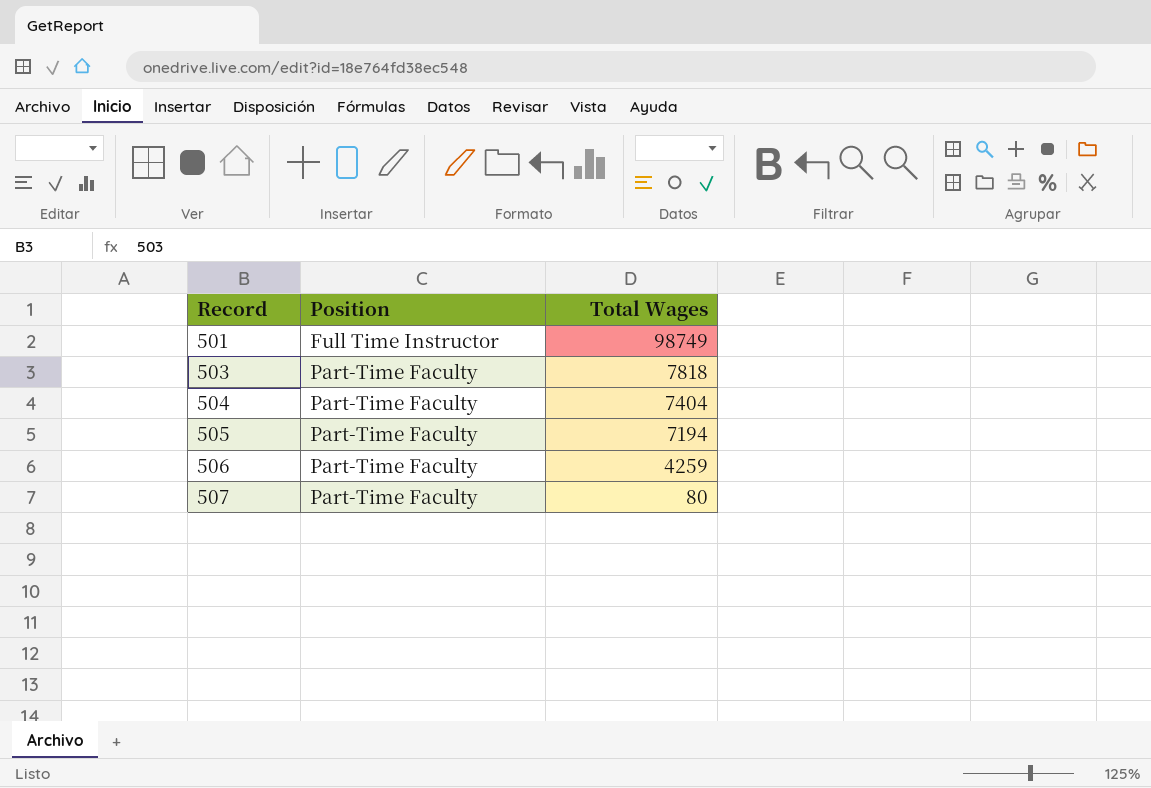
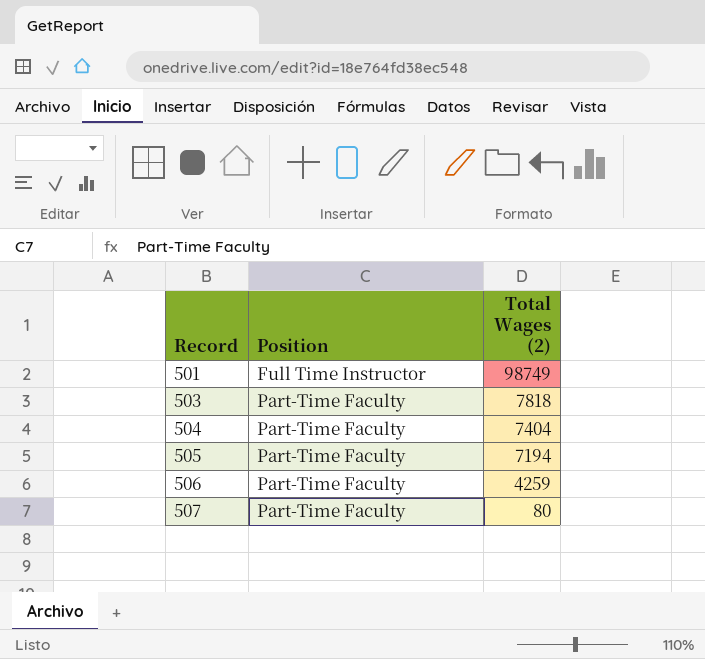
column name: Total Wages -> Total Wages (2)

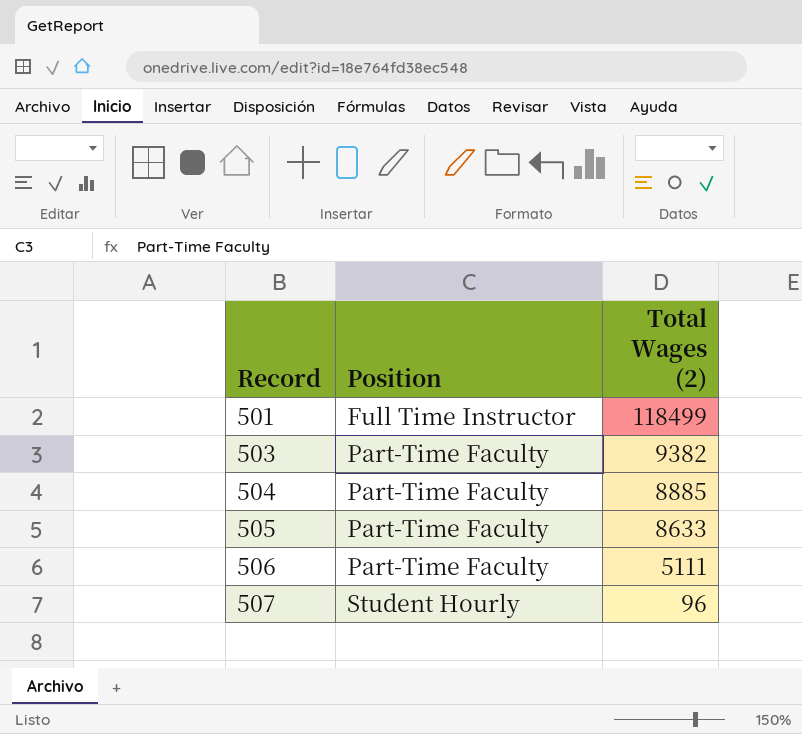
501 | Total Wages (2): 98749 -> 118499
503 | Total Wages (2): 7818 -> 9382
504 | Total Wages (2): 7404 -> 8885
505 | Total Wages (2): 7194 -> 8633
506 | Total Wages (2): 4259 -> 5111
507 | Position: Part-Time Faculty -> Student Hourly
507 | Total Wages (2): 80 -> 96

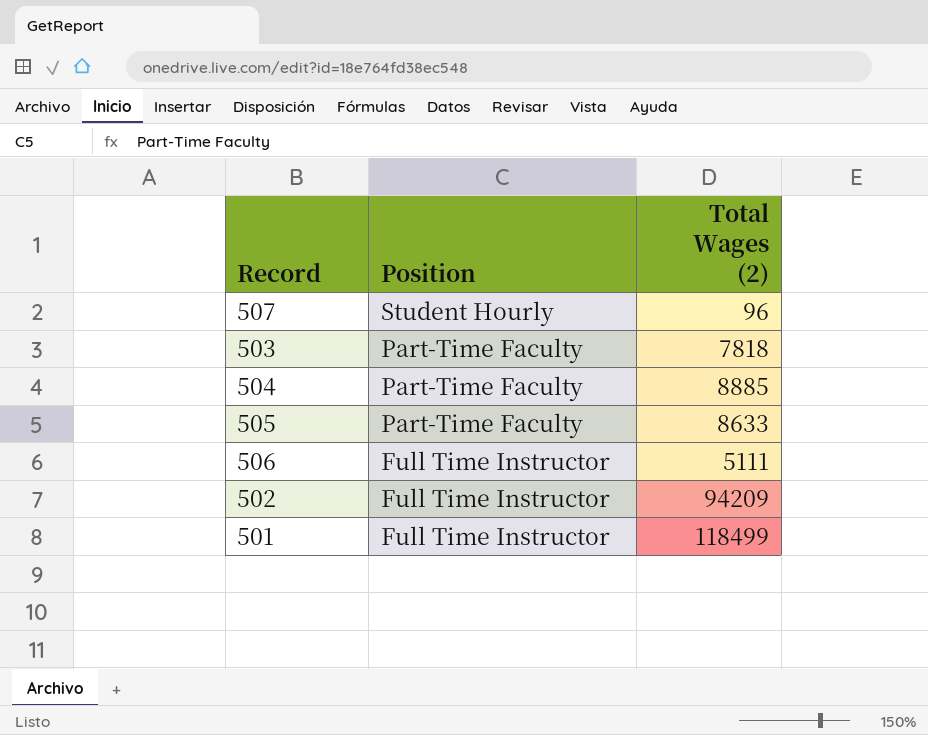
row order: Record ascending -> Position descending
503 | Total Wages (2): 9382 -> 7818
506 | Position: Part-Time Faculty -> Full Time Instructor
row 502: none -> Full Time Instructor | 94209

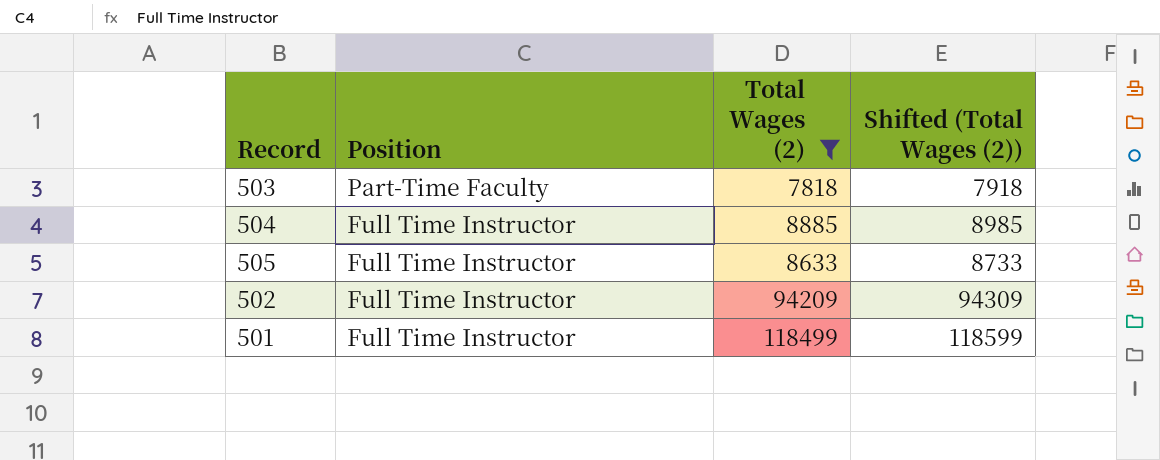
filter: none -> Total Wages (2) >= 7818
column Shifted (Total Wages (2)) | formula: none -> [Total Wages (2)] + 100
504 | Position: Part-Time Faculty -> Full Time Instructor
505 | Position: Part-Time Faculty -> Full Time Instructor

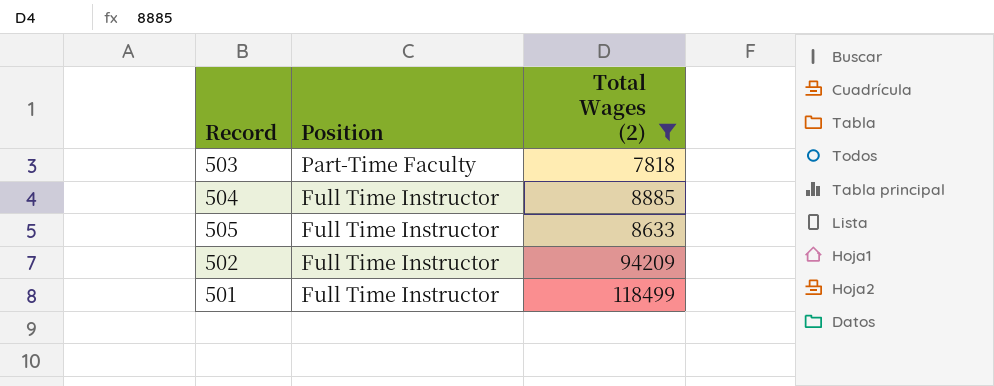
column Shifted (Total Wages (2)) | formula: [Total Wages (2)] + 100 -> none

